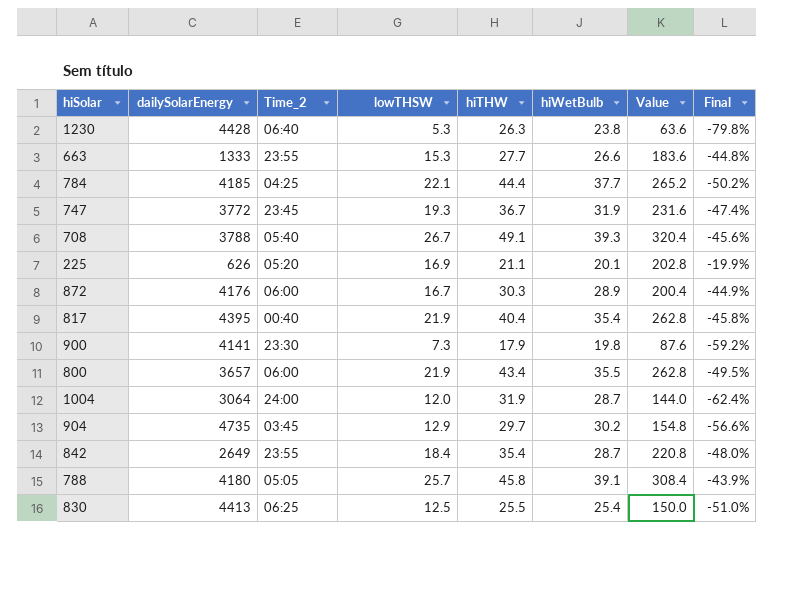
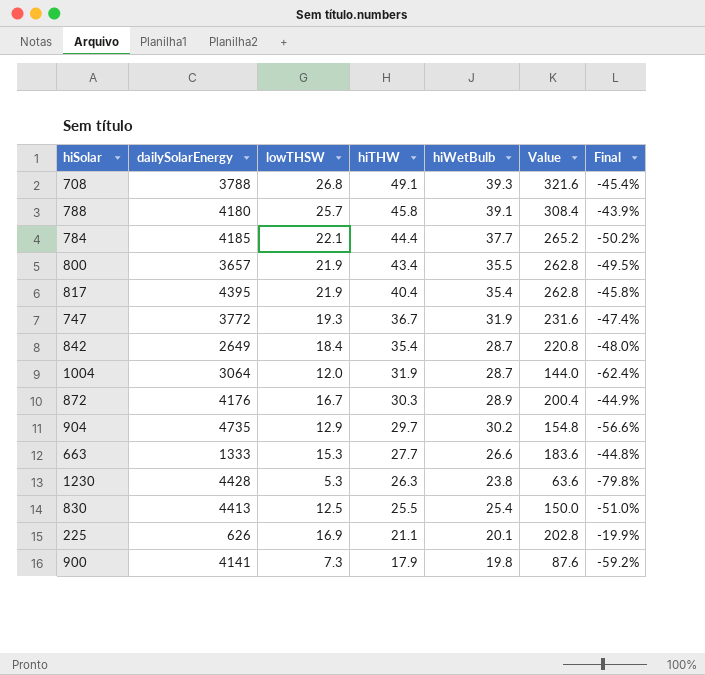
row order: none -> hiTHW descending
column Time_2 | position: 3 -> none
708 | lowTHSW: 26.7 -> 26.8
708 | Value: 320.4 -> 321.6
708 | Final: -45.6% -> -45.4%

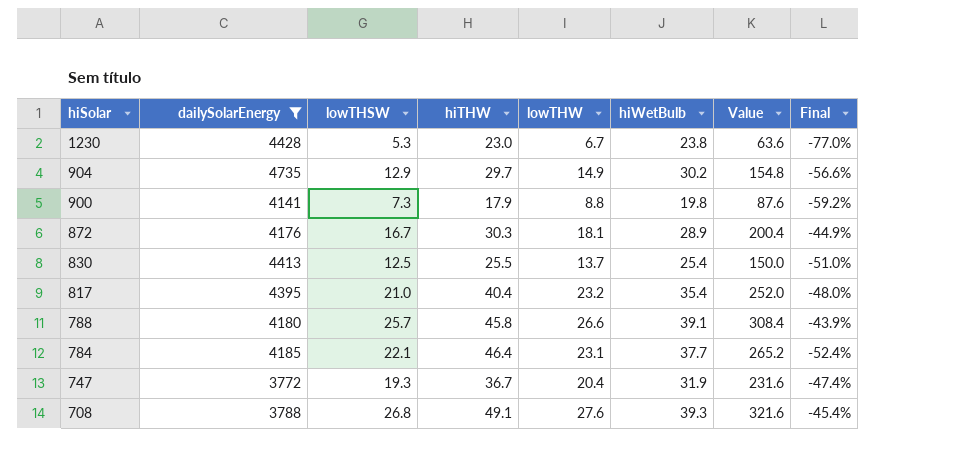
filter: none -> dailySolarEnergy >= 3772
row order: hiTHW descending -> hiSolar descending
column lowTHW | position: none -> 5
1230 | hiTHW: 26.3 -> 23.0
1230 | Final: -79.8% -> -77.0%
817 | lowTHSW: 21.9 -> 21.0
817 | Value: 262.8 -> 252.0
817 | Final: -45.8% -> -48.0%
784 | hiTHW: 44.4 -> 46.4
784 | Final: -50.2% -> -52.4%

